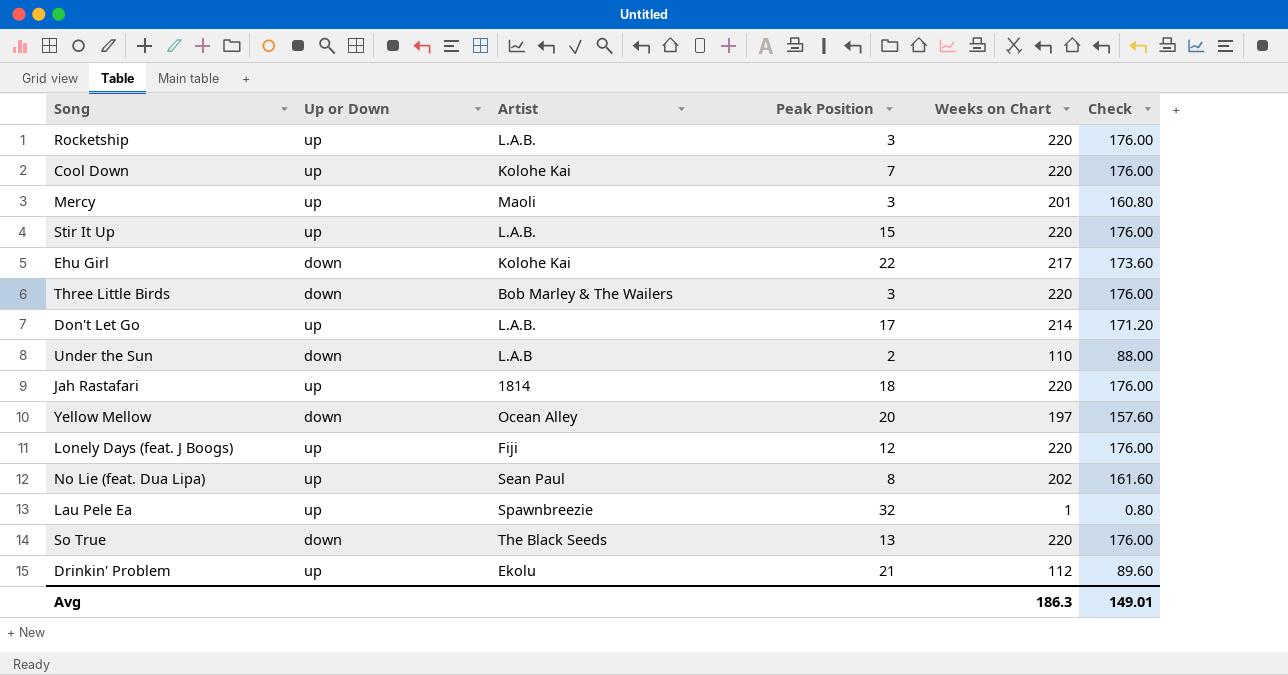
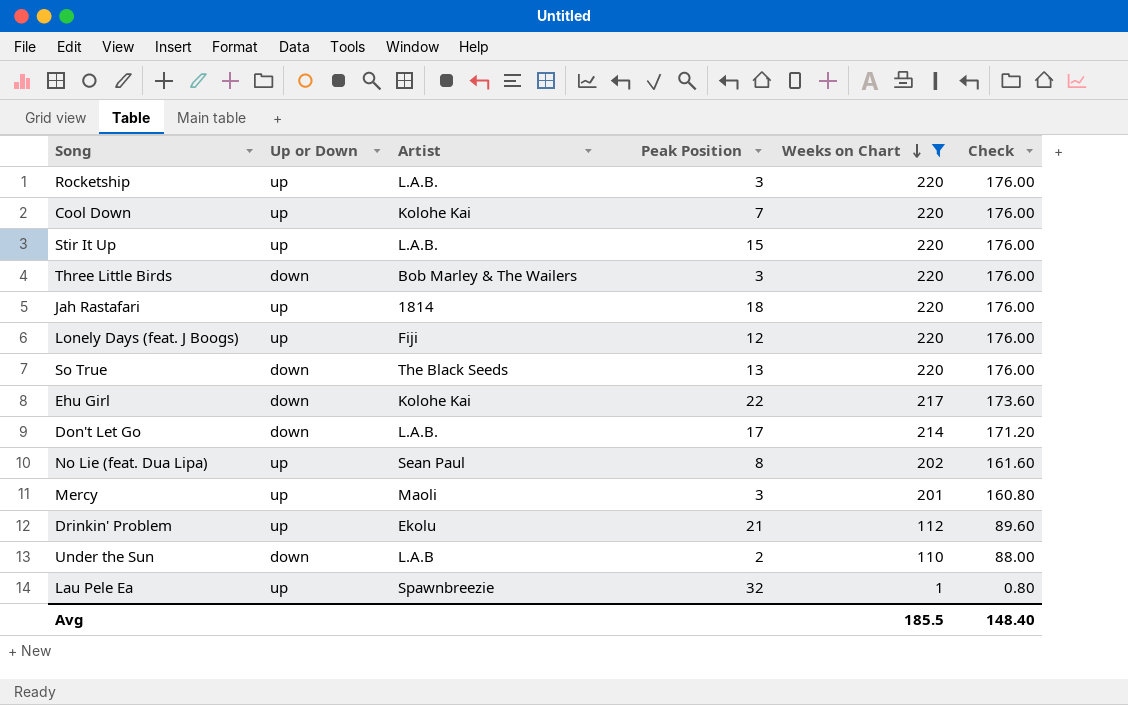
filter: none -> Weeks on Chart != 197
row order: none -> Weeks on Chart descending
Don't Let Go | Up or Down: up -> down
Avg | Weeks on Chart: 186.3 -> 185.5
Avg | Check: 149.01 -> 148.40

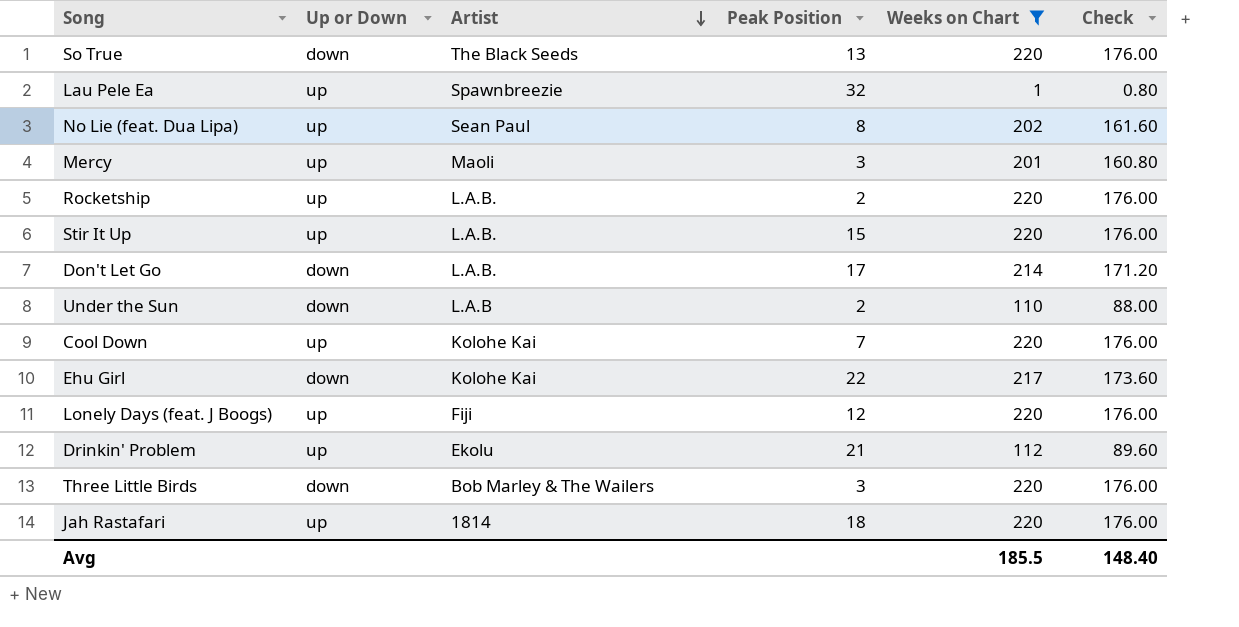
row order: Weeks on Chart descending -> Artist descending
Rocketship | Peak Position: 3 -> 2

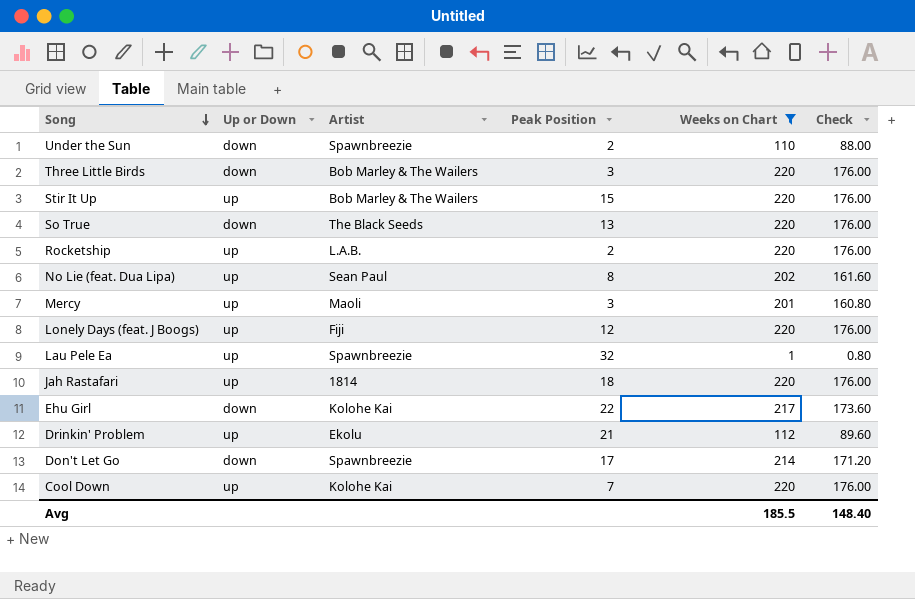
row order: Artist descending -> Song descending
Under the Sun | Artist: L.A.B -> Spawnbreezie
Stir It Up | Artist: L.A.B. -> Bob Marley & The Wailers
Don't Let Go | Artist: L.A.B. -> Spawnbreezie

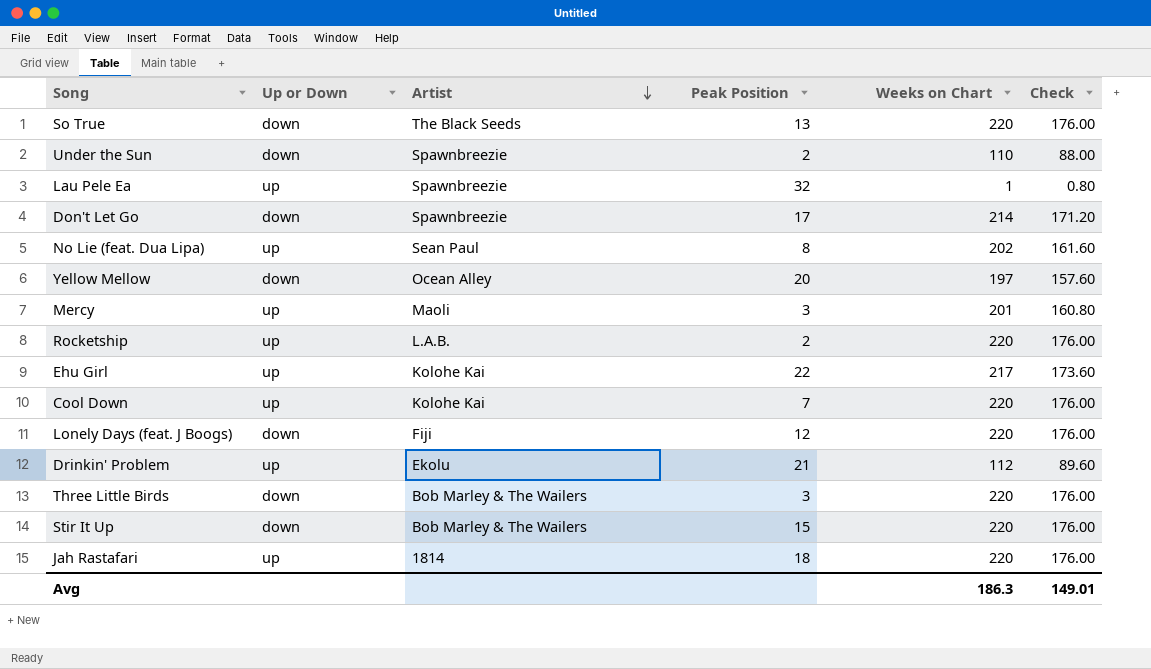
filter: Weeks on Chart != 197 -> none
row order: Song descending -> Artist descending
Ehu Girl | Up or Down: down -> up
Lonely Days (feat. J Boogs) | Up or Down: up -> down
Stir It Up | Up or Down: up -> down
Avg | Weeks on Chart: 185.5 -> 186.3
Avg | Check: 148.40 -> 149.01

